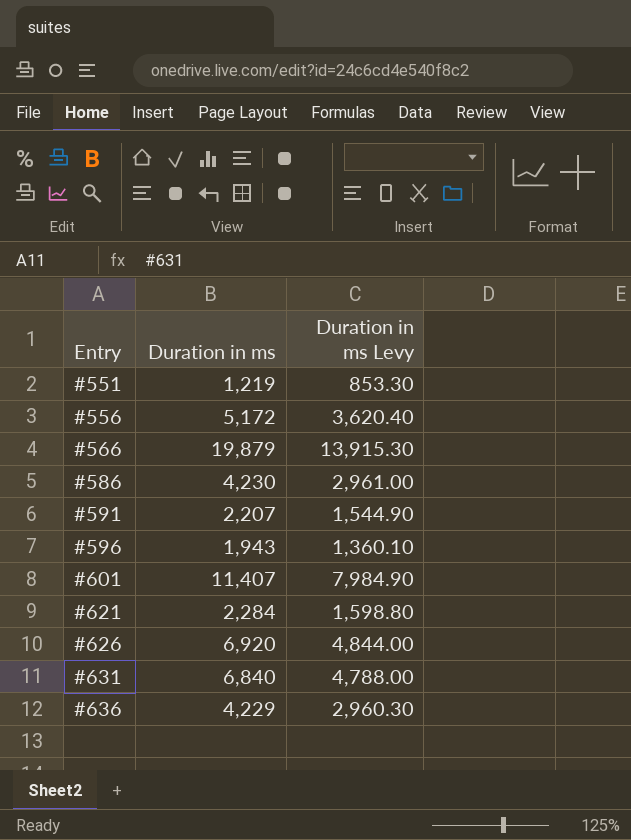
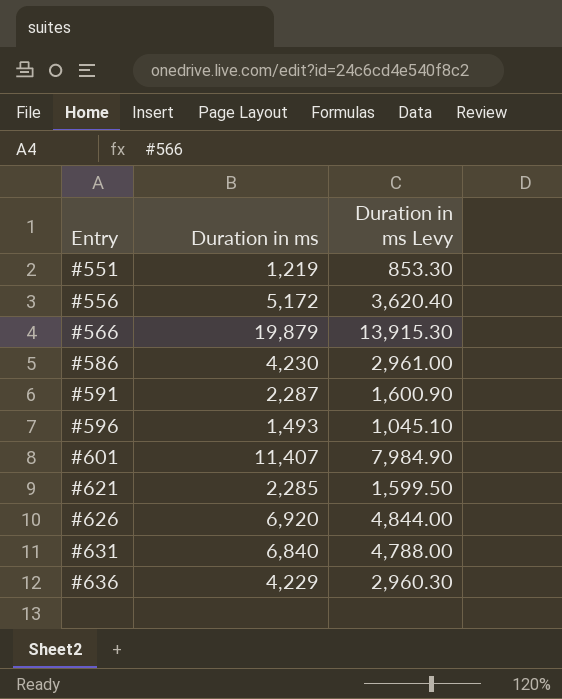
#591 | Duration in ms: 2,207 -> 2,287
#591 | Duration in ms Levy: 1,544.90 -> 1,600.90
#596 | Duration in ms: 1,943 -> 1,493
#596 | Duration in ms Levy: 1,360.10 -> 1,045.10
#621 | Duration in ms: 2,284 -> 2,285
#621 | Duration in ms Levy: 1,598.80 -> 1,599.50

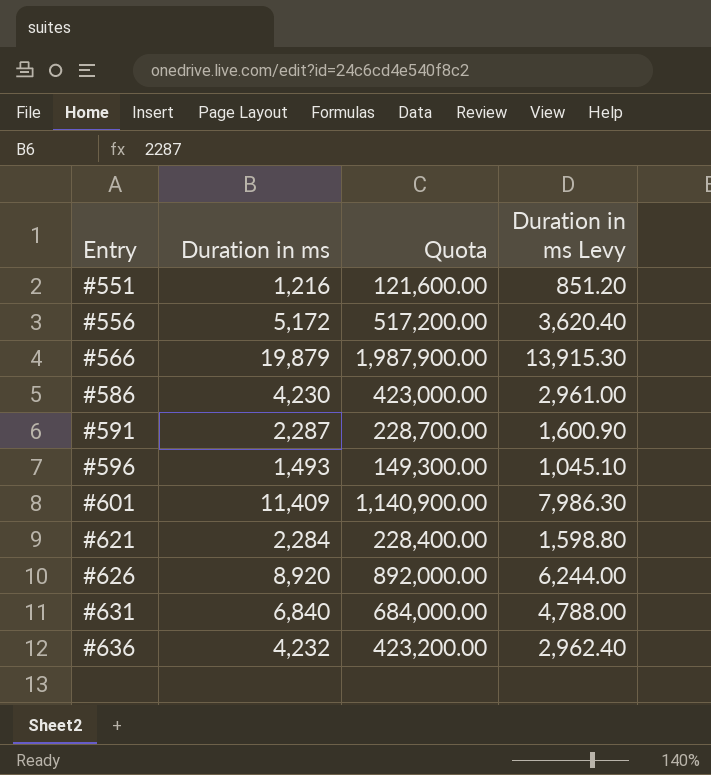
column Quota | formula: none -> [Duration in ms] * 100
#551 | Duration in ms: 1,219 -> 1,216
#551 | Duration in ms Levy: 853.30 -> 851.20
#601 | Duration in ms: 11,407 -> 11,409
#601 | Duration in ms Levy: 7,984.90 -> 7,986.30
#621 | Duration in ms: 2,285 -> 2,284
#621 | Duration in ms Levy: 1,599.50 -> 1,598.80
#626 | Duration in ms: 6,920 -> 8,920
#626 | Duration in ms Levy: 4,844.00 -> 6,244.00
#636 | Duration in ms: 4,229 -> 4,232
#636 | Duration in ms Levy: 2,960.30 -> 2,962.40

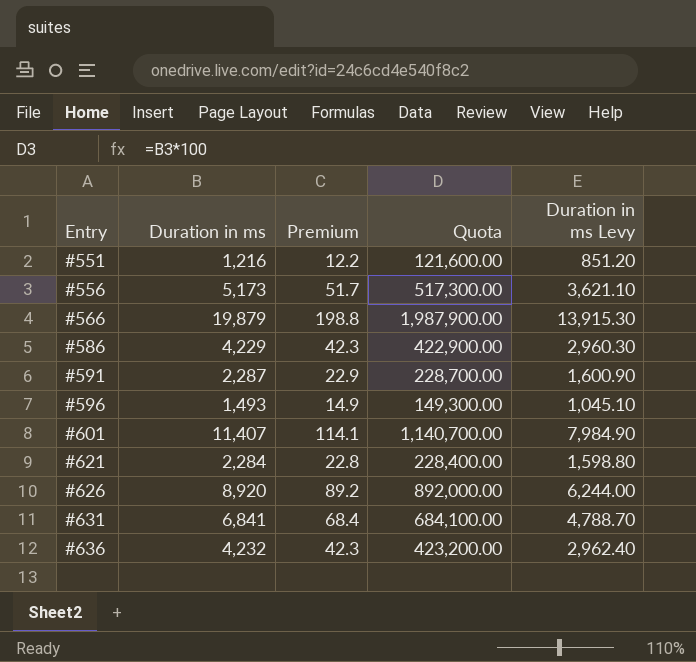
column Premium | formula: none -> [Duration in ms] * 0.01
#556 | Duration in ms: 5,172 -> 5,173
#556 | Quota: 517,200.00 -> 517,300.00
#556 | Duration in ms Levy: 3,620.40 -> 3,621.10
#586 | Duration in ms: 4,230 -> 4,229
#586 | Quota: 423,000.00 -> 422,900.00
#586 | Duration in ms Levy: 2,961.00 -> 2,960.30
#601 | Duration in ms: 11,409 -> 11,407
#601 | Quota: 1,140,900.00 -> 1,140,700.00
#601 | Duration in ms Levy: 7,986.30 -> 7,984.90
#631 | Duration in ms: 6,840 -> 6,841
#631 | Quota: 684,000.00 -> 684,100.00
#631 | Duration in ms Levy: 4,788.00 -> 4,788.70

